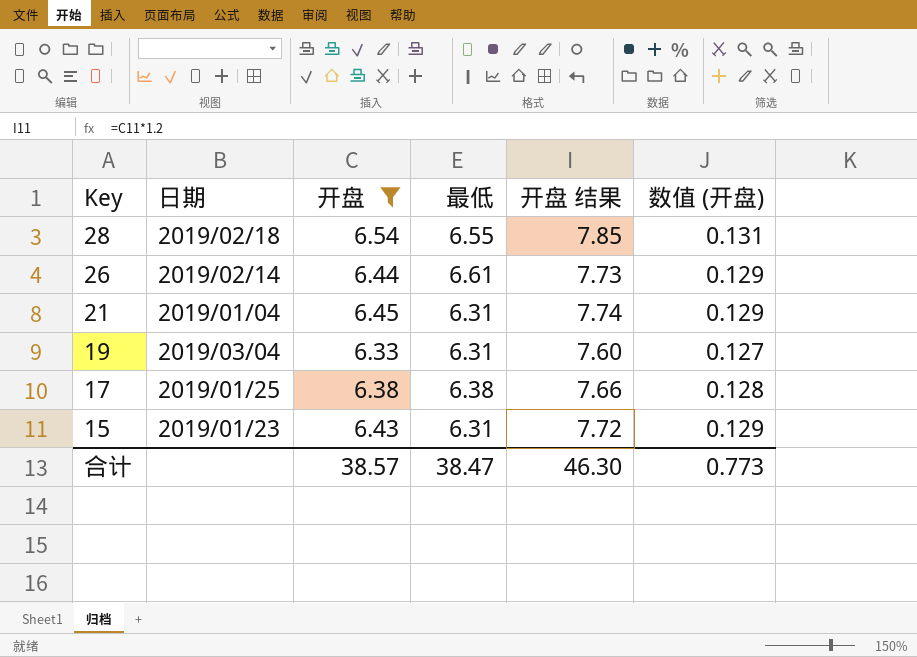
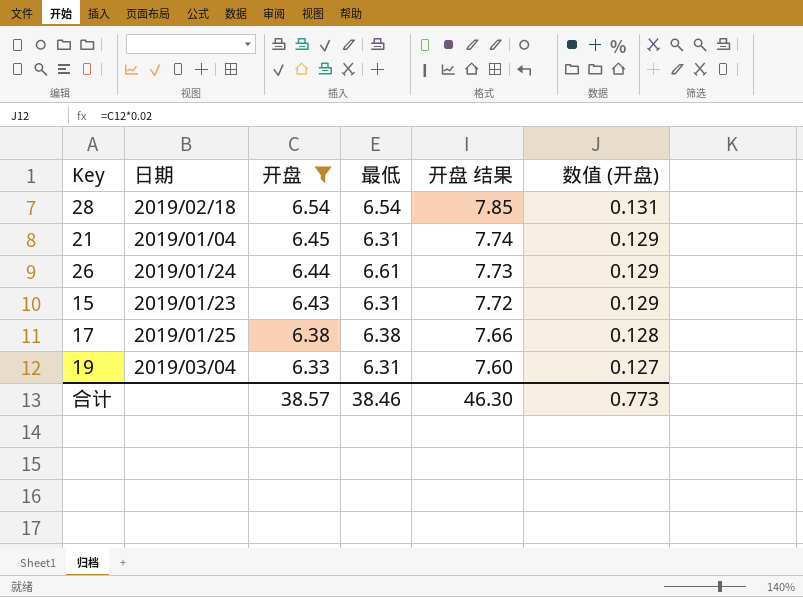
row order: Key descending -> 开盘 descending
28 | 最低: 6.55 -> 6.54
26 | 日期: 2019/02/14 -> 2019/01/24
合计 | 最低: 38.47 -> 38.46

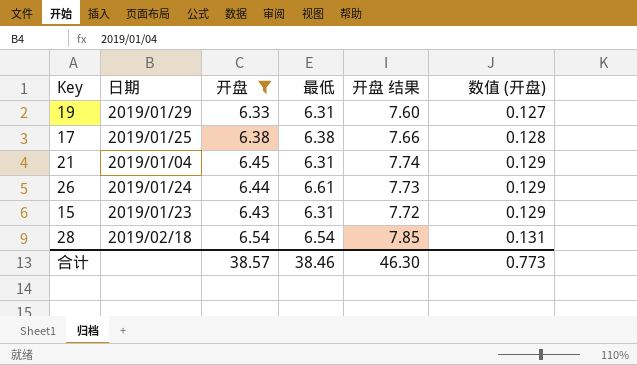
row order: 开盘 descending -> 数值 (开盘) ascending
19 | 日期: 2019/03/04 -> 2019/01/29

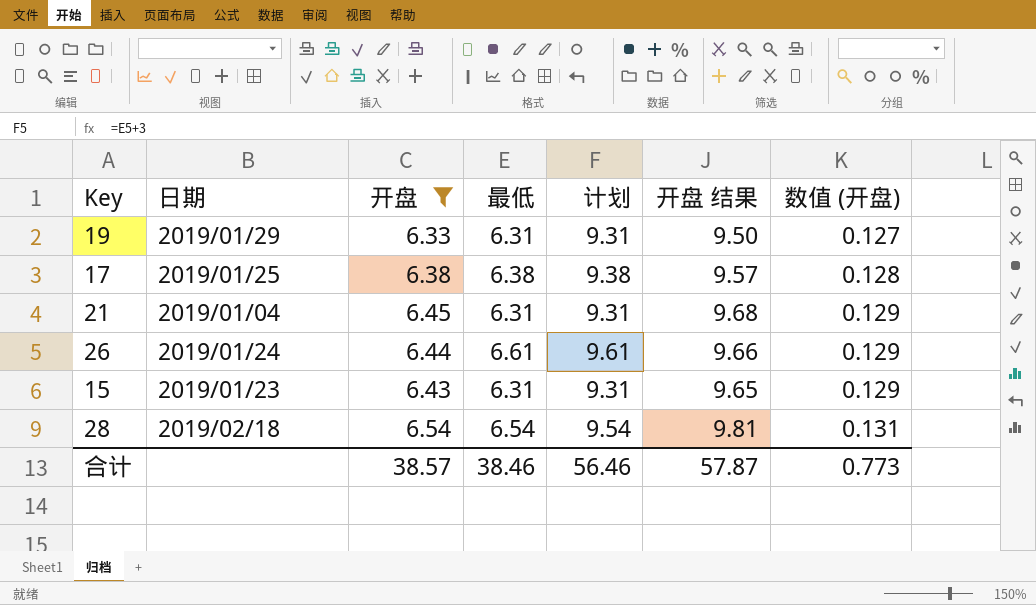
column 计划 | formula: none -> [最低] + 3
column 开盘 结果 | formula: [开盘] * 1.2 -> [开盘] * 1.5
合计 | 开盘 结果: 46.30 -> 57.87

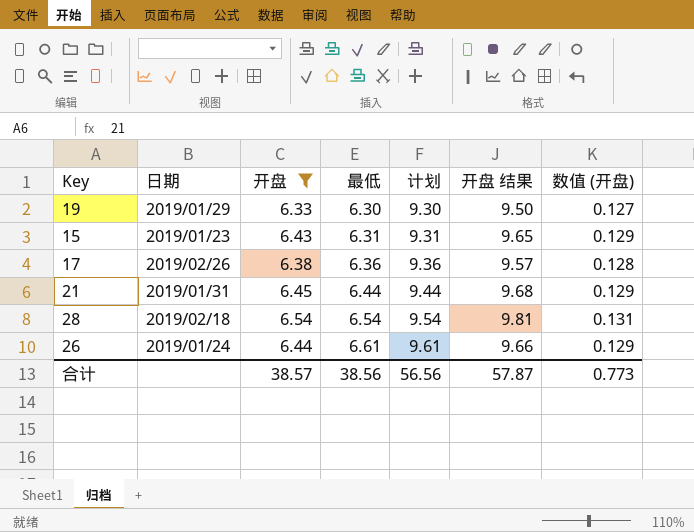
row order: 数值 (开盘) ascending -> 最低 ascending
19 | 最低: 6.31 -> 6.30
19 | 计划: 9.31 -> 9.30
17 | 日期: 2019/01/25 -> 2019/02/26
17 | 最低: 6.38 -> 6.36
17 | 计划: 9.38 -> 9.36
21 | 日期: 2019/01/04 -> 2019/01/31
21 | 最低: 6.31 -> 6.44
21 | 计划: 9.31 -> 9.44
合计 | 最低: 38.46 -> 38.56
合计 | 计划: 56.46 -> 56.56

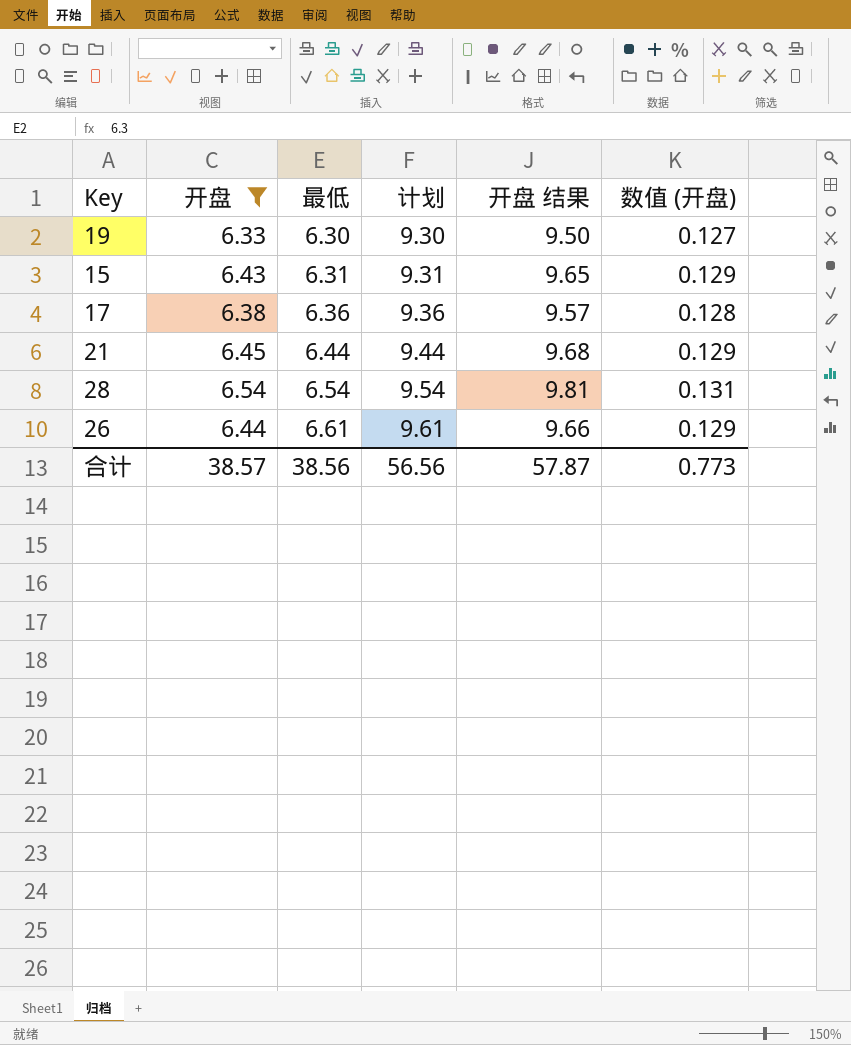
column 日期 | position: 2 -> none

